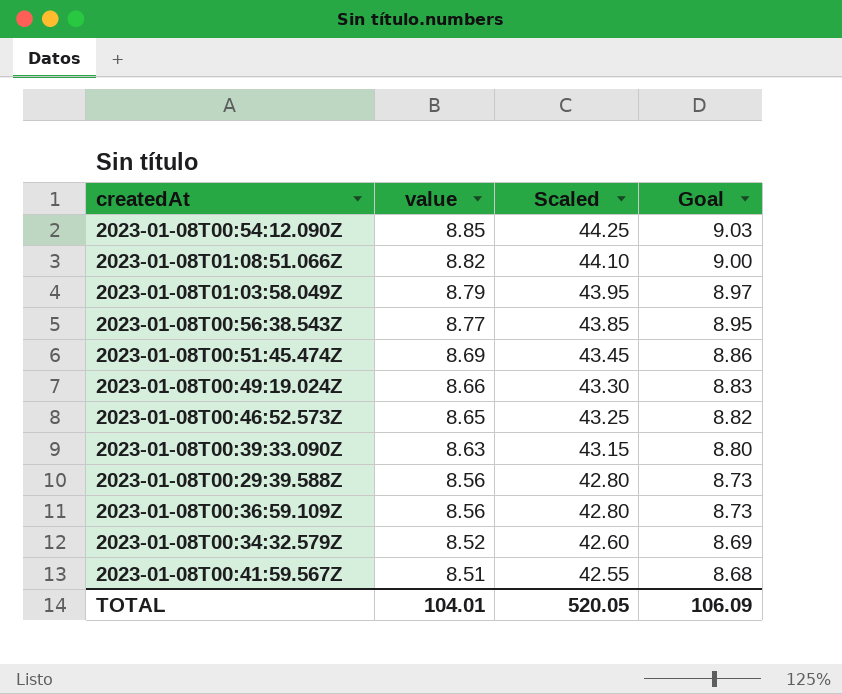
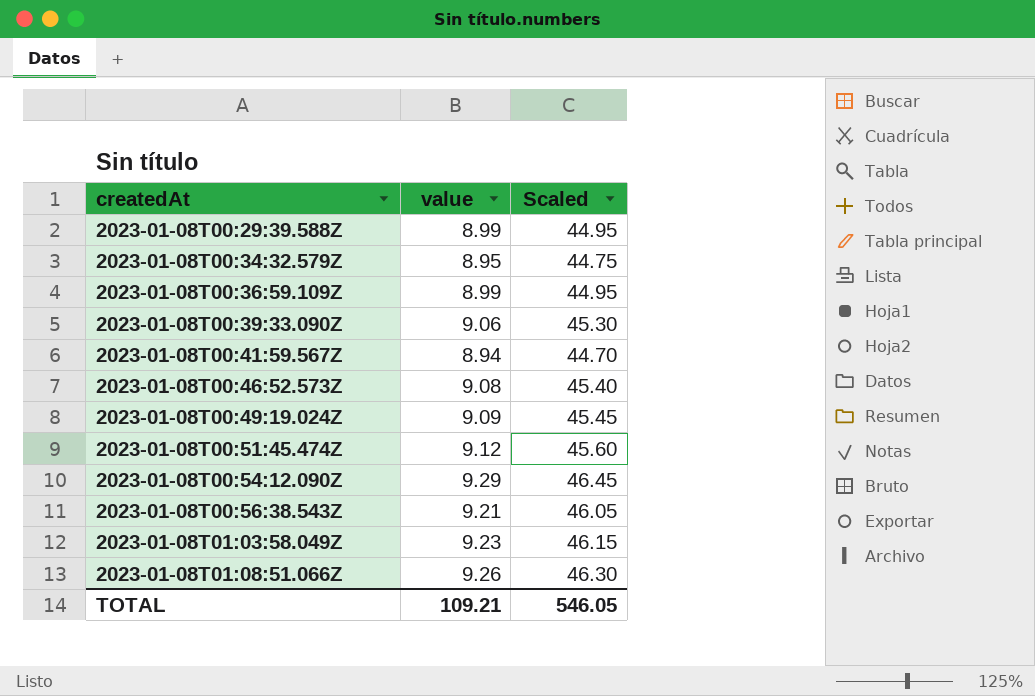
row order: value descending -> createdAt ascending
column Goal | formula: [value] * 1.02 -> none
2023-01-08T00:29:39.588Z | value: 8.56 -> 8.99
2023-01-08T00:29:39.588Z | Scaled: 42.80 -> 44.95
2023-01-08T00:34:32.579Z | value: 8.52 -> 8.95
2023-01-08T00:34:32.579Z | Scaled: 42.60 -> 44.75
2023-01-08T00:36:59.109Z | value: 8.56 -> 8.99
2023-01-08T00:36:59.109Z | Scaled: 42.80 -> 44.95
2023-01-08T00:39:33.090Z | value: 8.63 -> 9.06
2023-01-08T00:39:33.090Z | Scaled: 43.15 -> 45.30
2023-01-08T00:41:59.567Z | value: 8.51 -> 8.94
2023-01-08T00:41:59.567Z | Scaled: 42.55 -> 44.70
2023-01-08T00:46:52.573Z | value: 8.65 -> 9.08
2023-01-08T00:46:52.573Z | Scaled: 43.25 -> 45.40
2023-01-08T00:49:19.024Z | value: 8.66 -> 9.09
2023-01-08T00:49:19.024Z | Scaled: 43.30 -> 45.45
2023-01-08T00:51:45.474Z | value: 8.69 -> 9.12
2023-01-08T00:51:45.474Z | Scaled: 43.45 -> 45.60
2023-01-08T00:54:12.090Z | value: 8.85 -> 9.29
2023-01-08T00:54:12.090Z | Scaled: 44.25 -> 46.45
2023-01-08T00:56:38.543Z | value: 8.77 -> 9.21
2023-01-08T00:56:38.543Z | Scaled: 43.85 -> 46.05
2023-01-08T01:03:58.049Z | value: 8.79 -> 9.23
2023-01-08T01:03:58.049Z | Scaled: 43.95 -> 46.15
2023-01-08T01:08:51.066Z | value: 8.82 -> 9.26
2023-01-08T01:08:51.066Z | Scaled: 44.10 -> 46.30
TOTAL | value: 104.01 -> 109.21
TOTAL | Scaled: 520.05 -> 546.05

